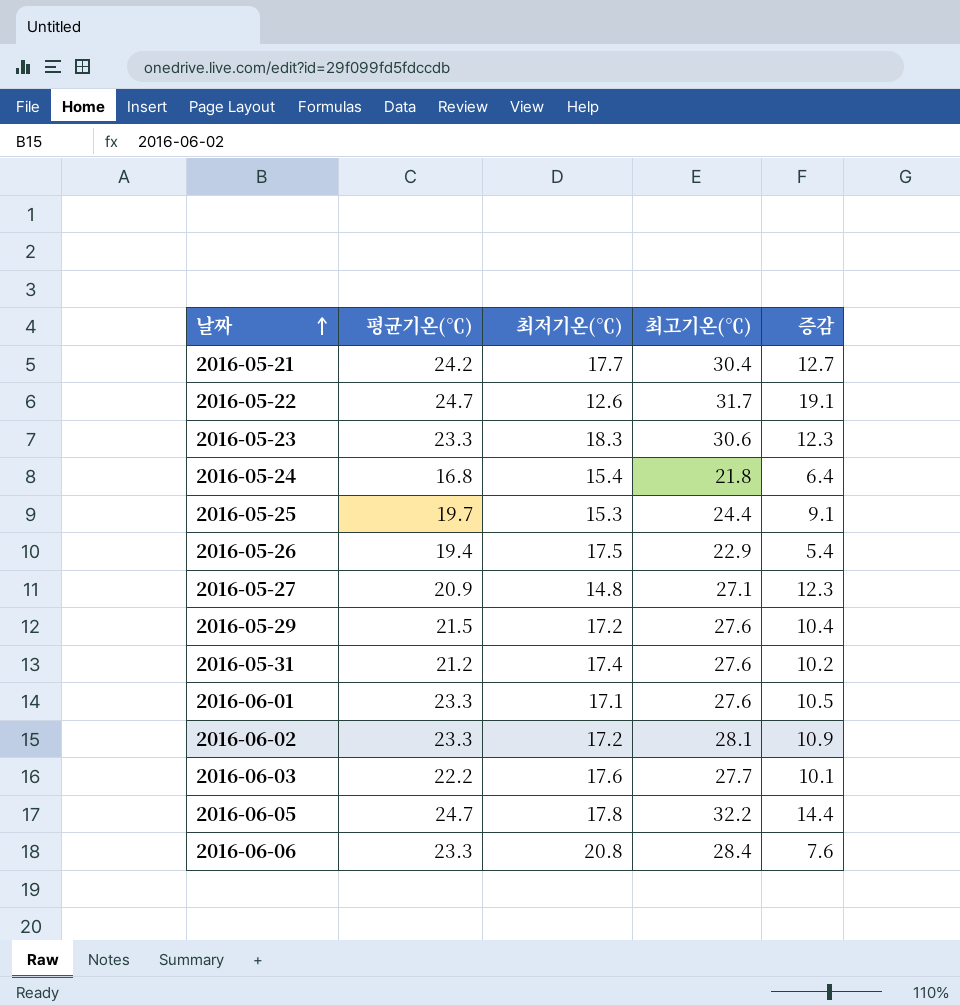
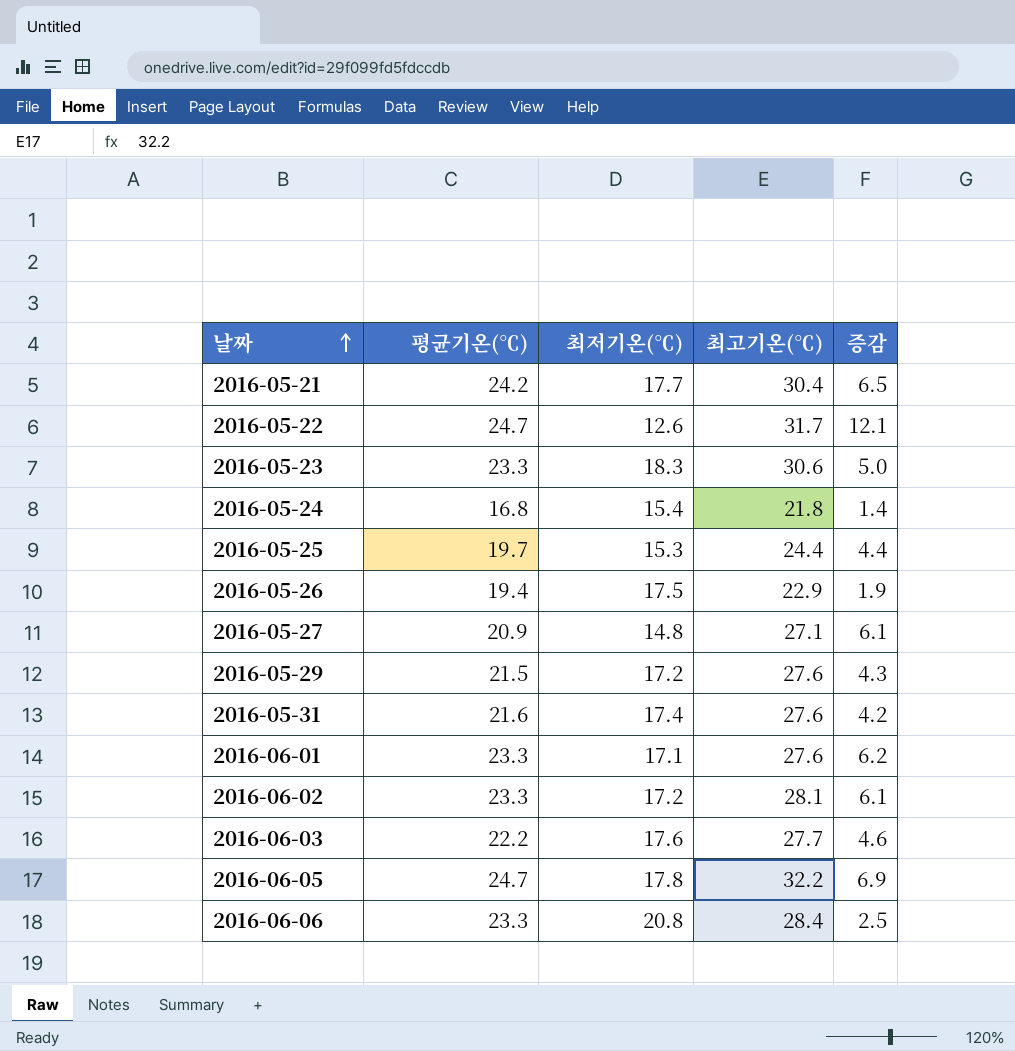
column 증감 | formula: [최고기온(℃)] - [최저기온(℃)] -> [평균기온(℃)] - [최저기온(℃)]
2016-05-31 | 평균기온(℃): 21.2 -> 21.6

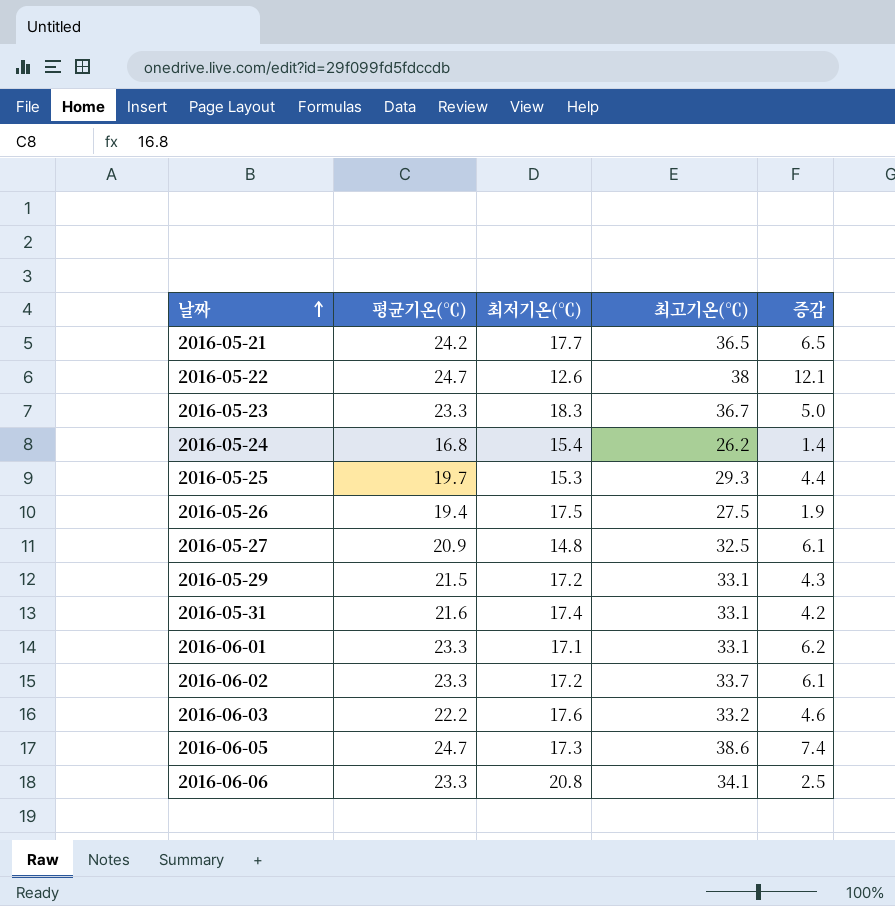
2016-05-21 | 최고기온(℃): 30.4 -> 36.5
2016-05-22 | 최고기온(℃): 31.7 -> 38
2016-05-23 | 최고기온(℃): 30.6 -> 36.7
2016-05-24 | 최고기온(℃): 21.8 -> 26.2
2016-05-25 | 최고기온(℃): 24.4 -> 29.3
2016-05-26 | 최고기온(℃): 22.9 -> 27.5
2016-05-27 | 최고기온(℃): 27.1 -> 32.5
2016-05-29 | 최고기온(℃): 27.6 -> 33.1
2016-05-31 | 최고기온(℃): 27.6 -> 33.1
2016-06-01 | 최고기온(℃): 27.6 -> 33.1
2016-06-02 | 최고기온(℃): 28.1 -> 33.7
2016-06-03 | 최고기온(℃): 27.7 -> 33.2
2016-06-05 | 최저기온(℃): 17.8 -> 17.3
2016-06-05 | 최고기온(℃): 32.2 -> 38.6
2016-06-05 | 증감: 6.9 -> 7.4
2016-06-06 | 최고기온(℃): 28.4 -> 34.1

